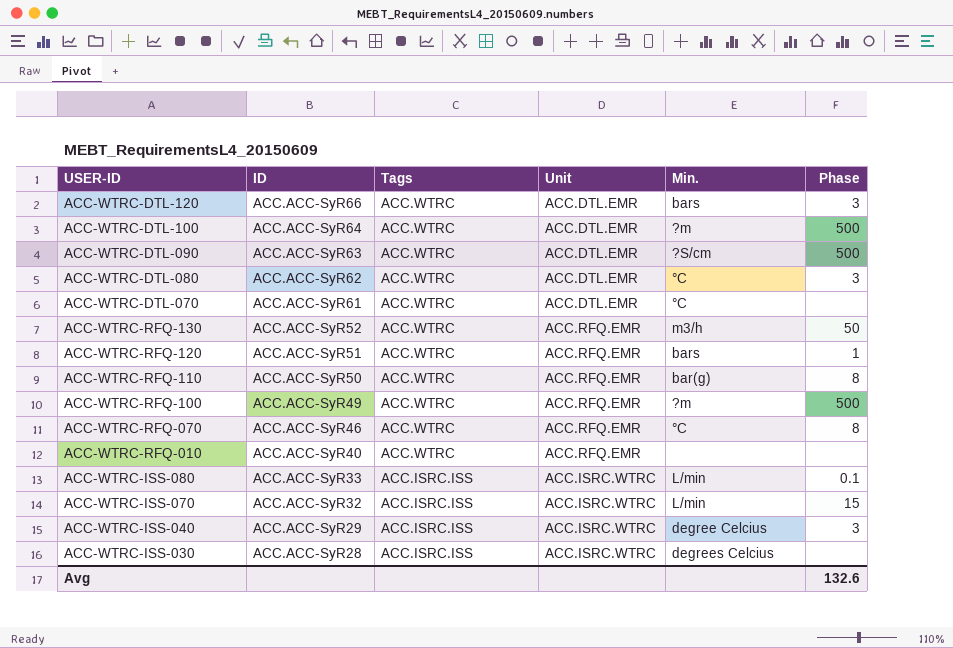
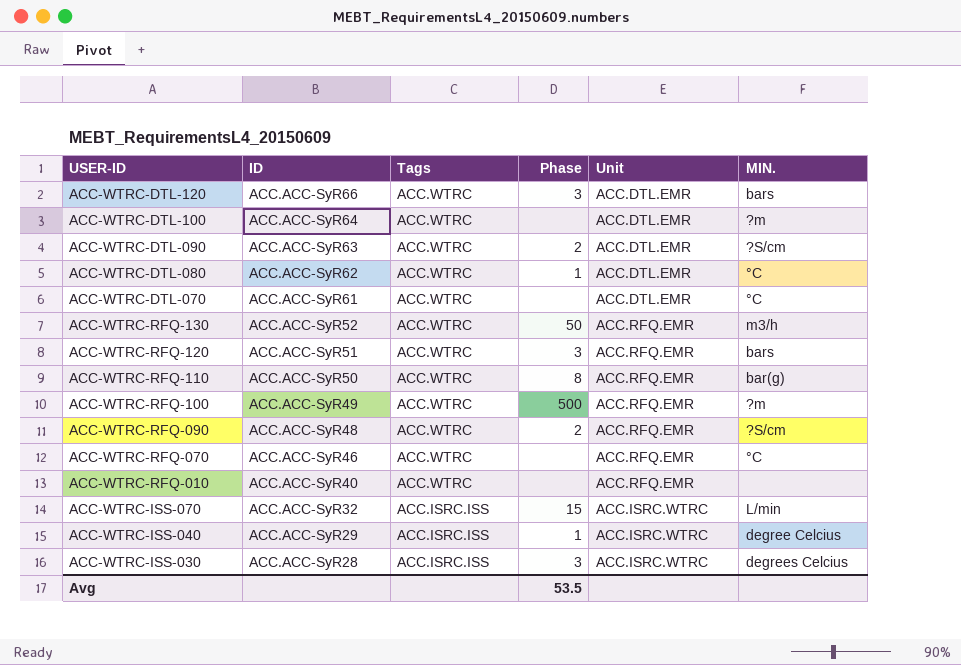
column Phase | position: 6 -> 4
column name: Min. -> MIN.
row ACC-WTRC-ISS-080: ACC.ACC-SyR33 | ACC.ISRC.ISS | ACC.ISRC.WTRC | L/min | 0.1 -> none
ACC-WTRC-DTL-100 | Phase: 500 -> none
ACC-WTRC-DTL-090 | Phase: 500 -> 2
ACC-WTRC-DTL-080 | Phase: 3 -> 1
ACC-WTRC-RFQ-120 | Phase: 1 -> 3
row ACC-WTRC-RFQ-090: none -> ACC.ACC-SyR48 | ACC.WTRC | 2 | ACC.RFQ.EMR | ?S/cm
ACC-WTRC-RFQ-070 | Phase: 8 -> none
ACC-WTRC-ISS-040 | Phase: 3 -> 1
ACC-WTRC-ISS-030 | Phase: none -> 3
Avg | Phase: 132.6 -> 53.5

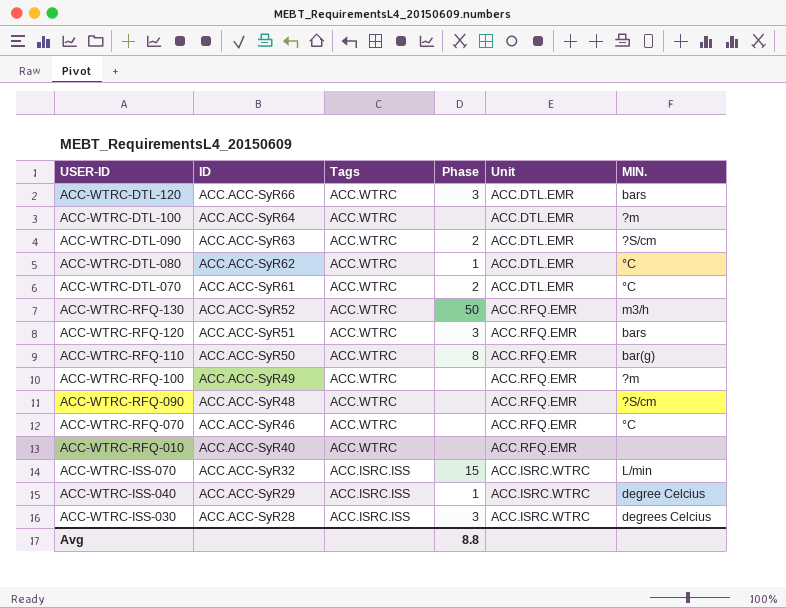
ACC-WTRC-DTL-070 | Phase: none -> 2
ACC-WTRC-RFQ-100 | Phase: 500 -> none
ACC-WTRC-RFQ-090 | Phase: 2 -> none
Avg | Phase: 53.5 -> 8.8

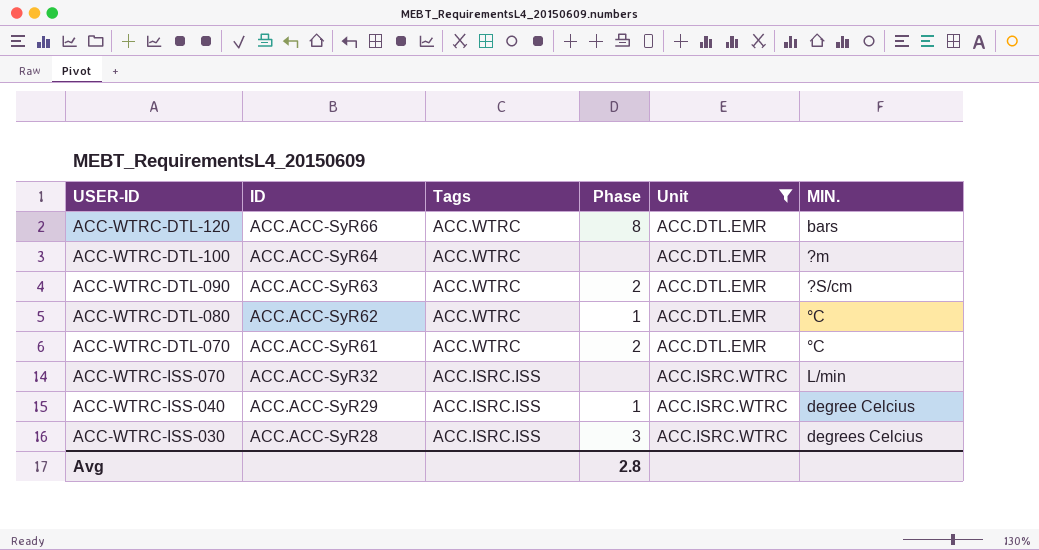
filter: none -> Unit != ACC.RFQ.EMR
ACC-WTRC-DTL-120 | Phase: 3 -> 8
ACC-WTRC-ISS-070 | Phase: 15 -> none
Avg | Phase: 8.8 -> 2.8

